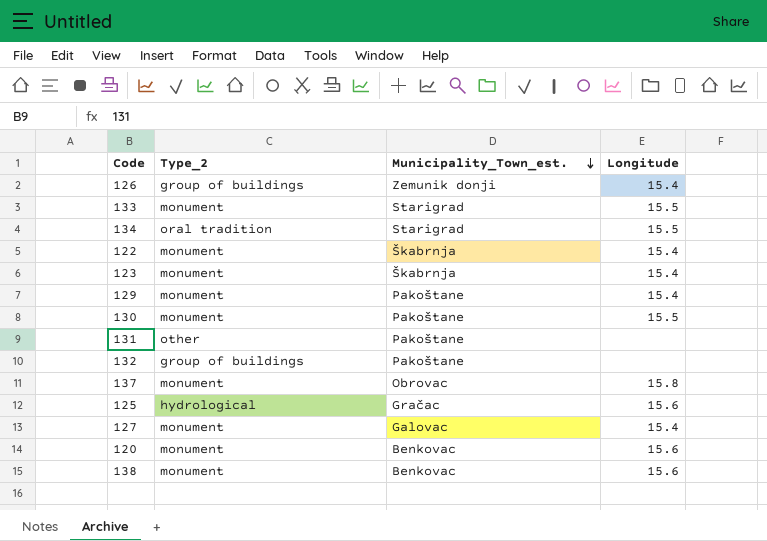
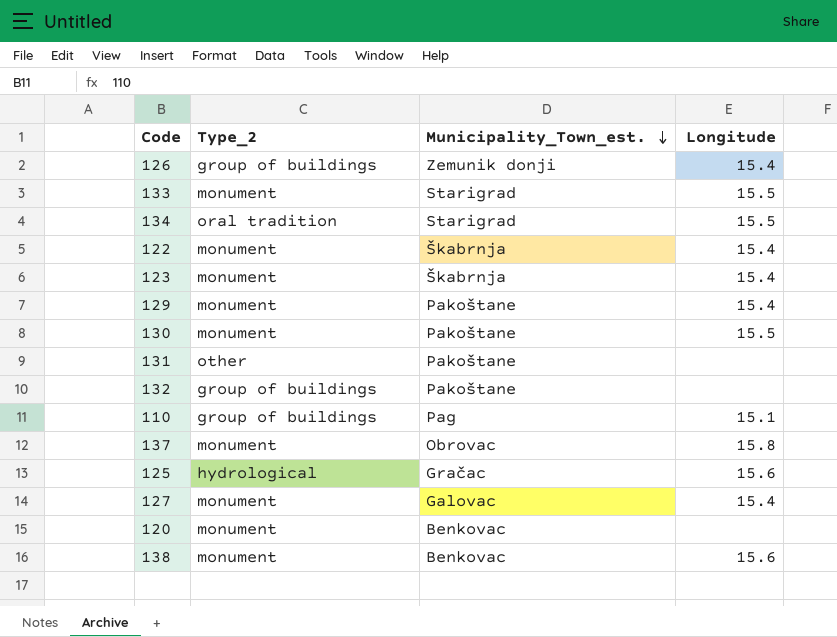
row 110: none -> group of buildings | Pag | 15.1
120 | Longitude: 15.6 -> none

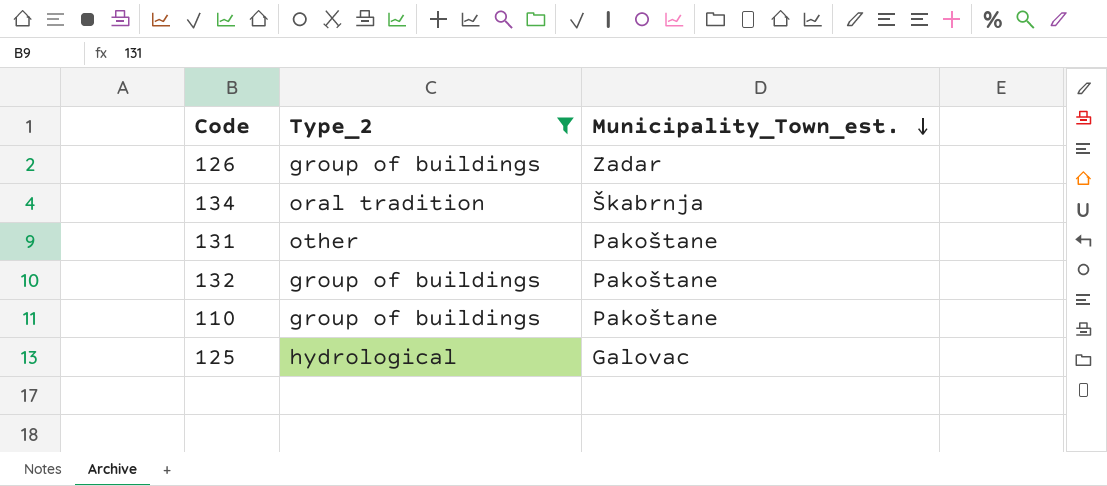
filter: none -> Type_2 != monument
column Longitude | position: 4 -> none
126 | Municipality_Town_est.: Zemunik donji -> Zadar
134 | Municipality_Town_est.: Starigrad -> Škabrnja
110 | Municipality_Town_est.: Pag -> Pakoštane
125 | Municipality_Town_est.: Gračac -> Galovac

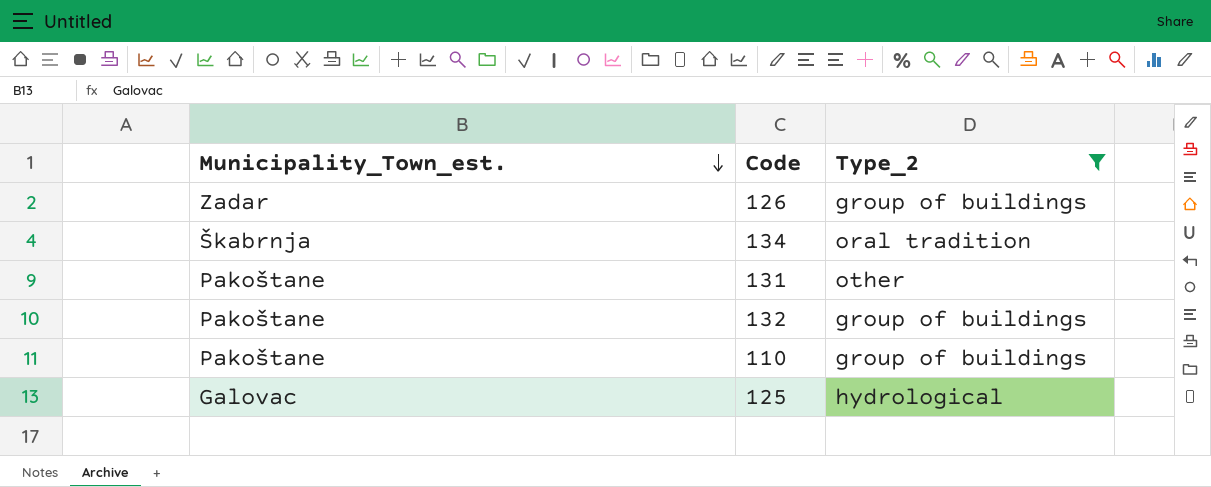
column Municipality_Town_est. | position: 3 -> 1

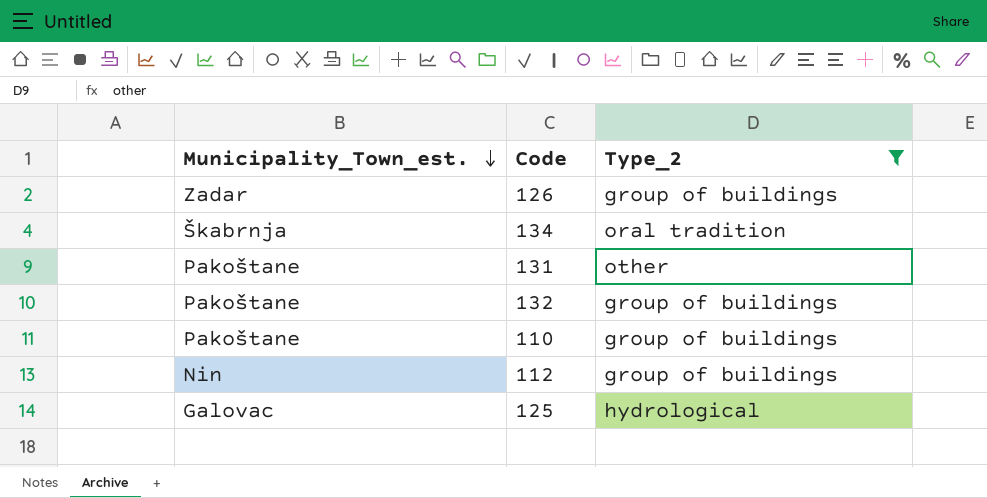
row 112: none -> Nin | group of buildings

